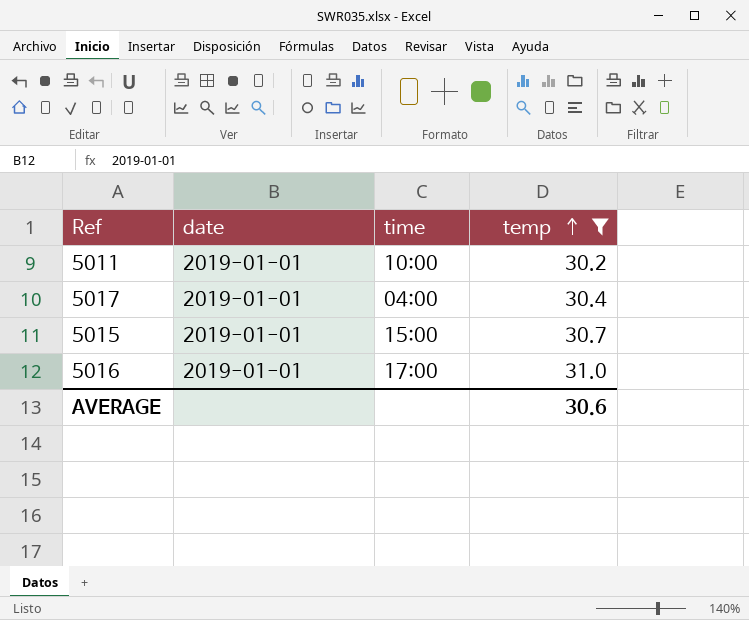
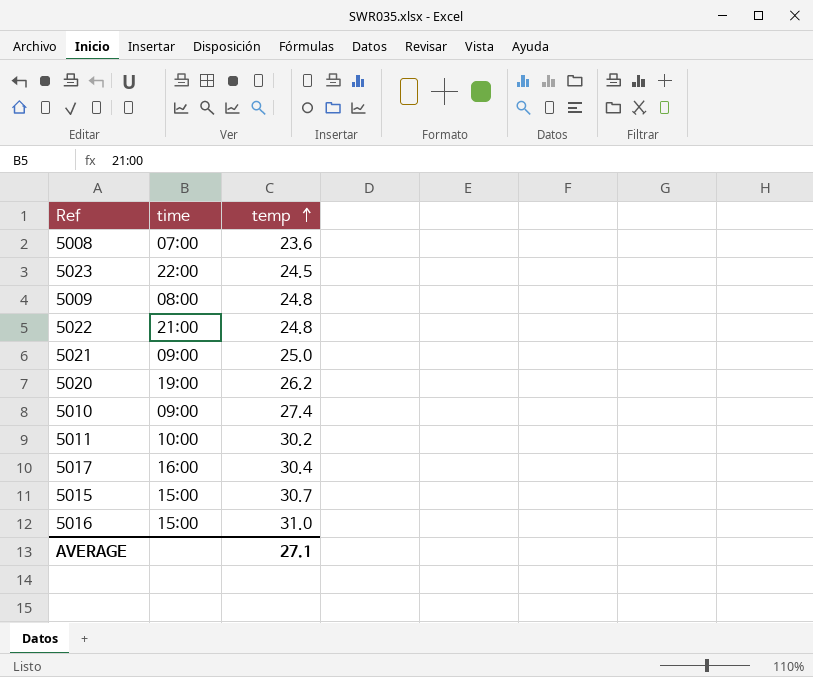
filter: temp >= 30.2 -> none
column date | position: 2 -> none
5017 | time: 04:00 -> 16:00
5016 | time: 17:00 -> 15:00
AVERAGE | temp: 30.6 -> 27.1

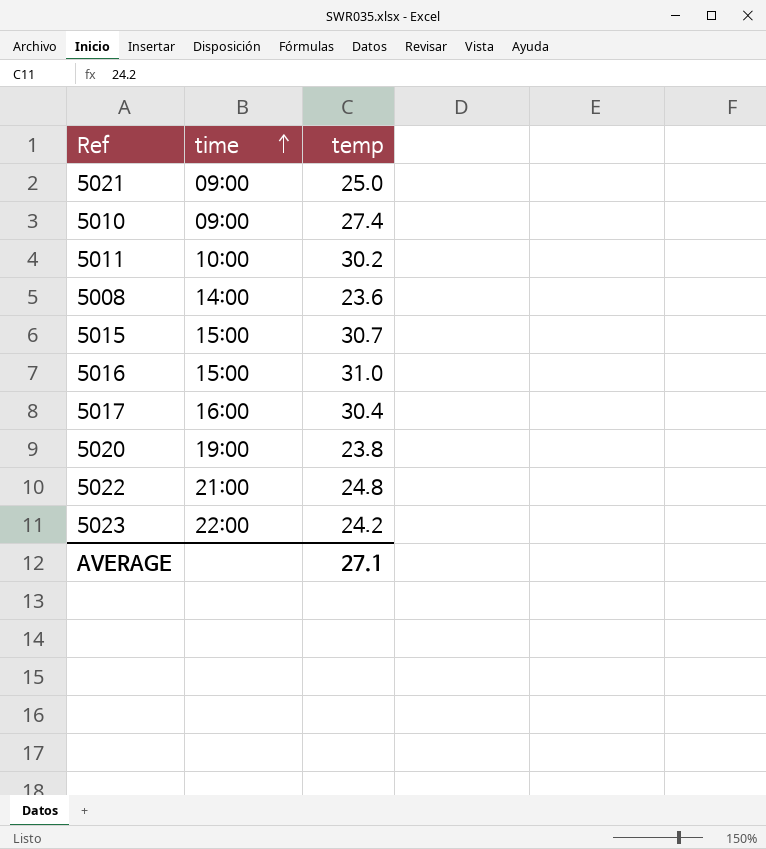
row order: temp ascending -> time ascending
row 5009: 08:00 | 24.8 -> none
5008 | time: 07:00 -> 14:00
5020 | temp: 26.2 -> 23.8
5023 | temp: 24.5 -> 24.2

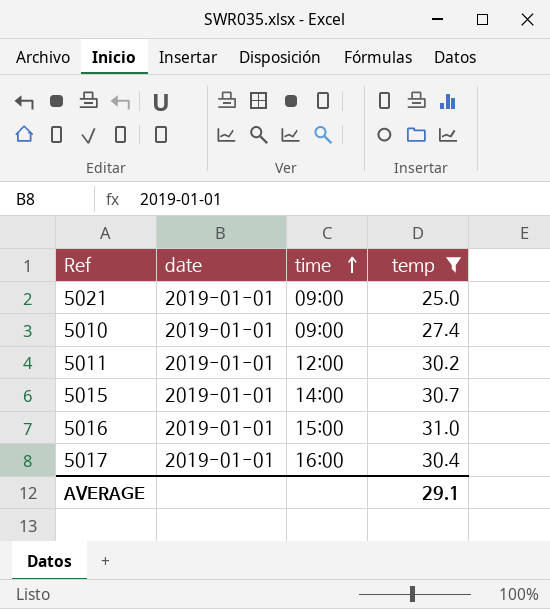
filter: none -> temp >= 25.0
column date | position: none -> 2
5011 | time: 10:00 -> 12:00
5015 | time: 15:00 -> 14:00
AVERAGE | temp: 27.1 -> 29.1

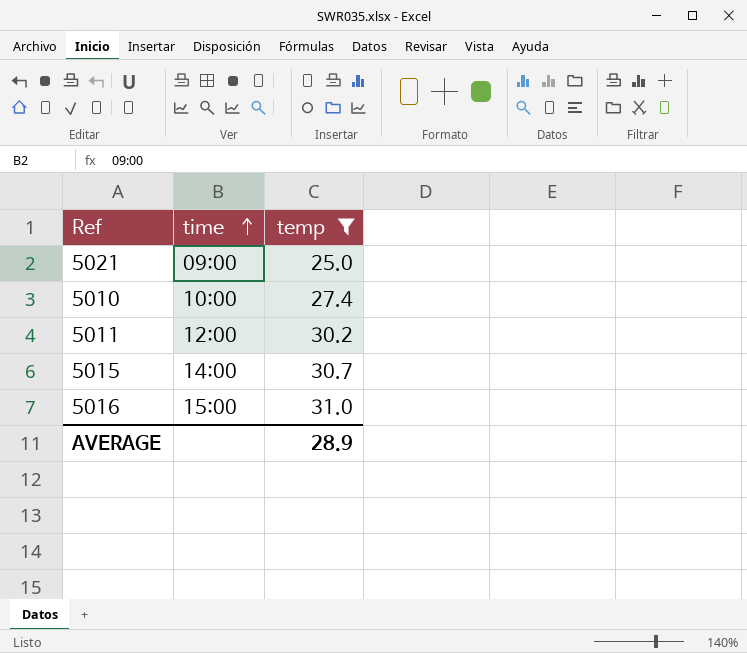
column date | position: 2 -> none
row 5017: 2019-01-01 | 16:00 | 30.4 -> none
5010 | time: 09:00 -> 10:00
AVERAGE | temp: 29.1 -> 28.9

